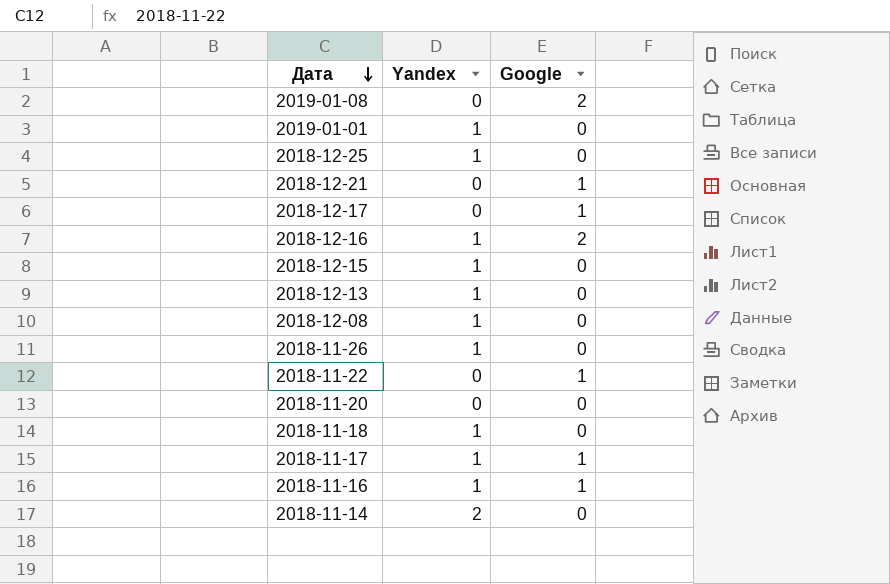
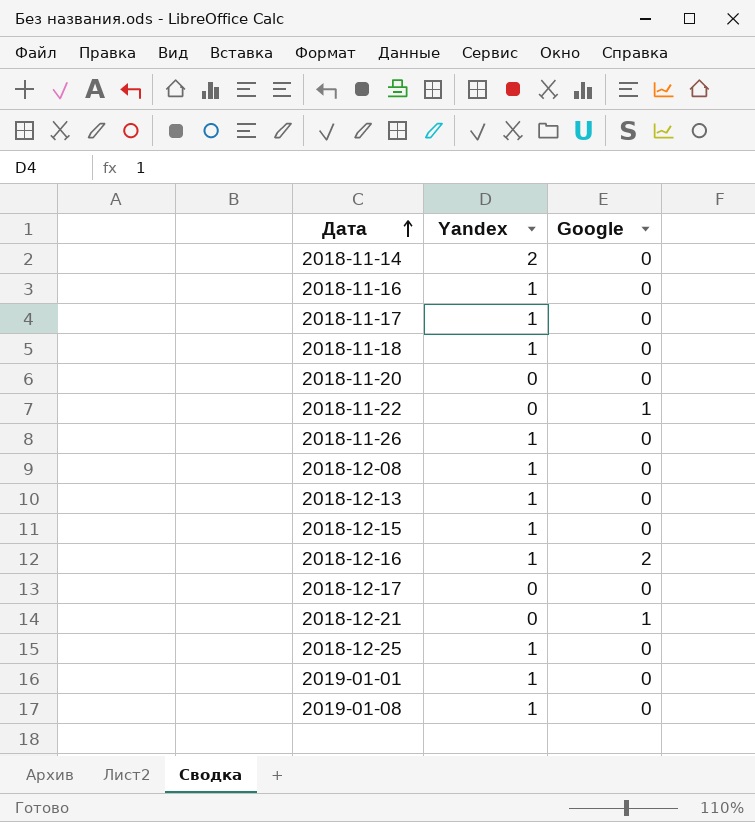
row order: Дата descending -> Дата ascending
2018-11-16 | Google: 1 -> 0
2018-11-17 | Google: 1 -> 0
2018-12-17 | Google: 1 -> 0
2019-01-08 | Yandex: 0 -> 1
2019-01-08 | Google: 2 -> 0

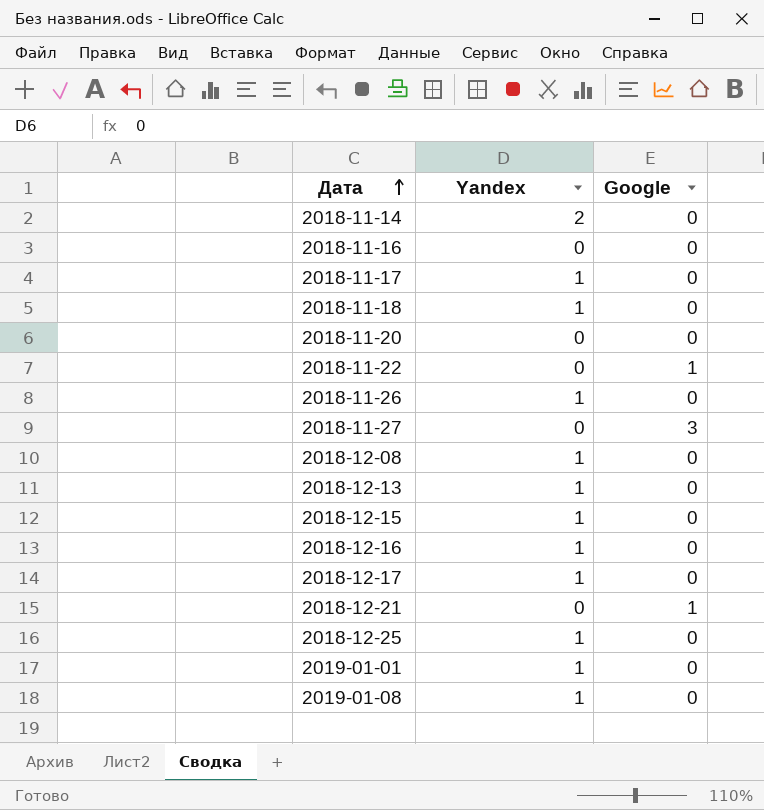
2018-11-16 | Yandex: 1 -> 0
row 2018-11-27: none -> 0 | 3
2018-12-16 | Google: 2 -> 0
2018-12-17 | Yandex: 0 -> 1

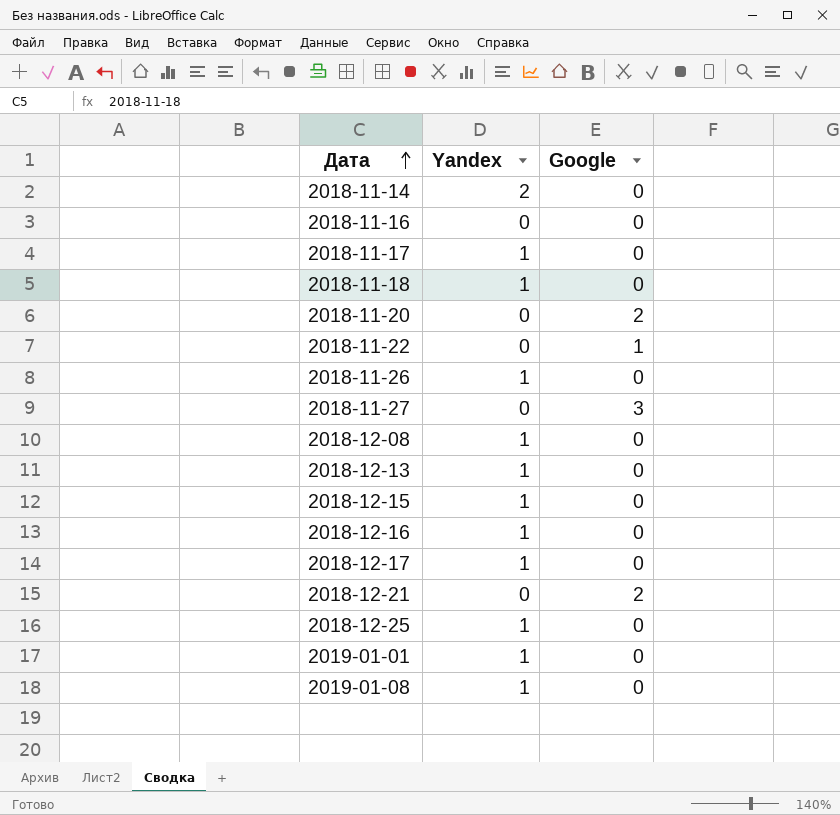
2018-11-20 | Google: 0 -> 2
2018-12-21 | Google: 1 -> 2

